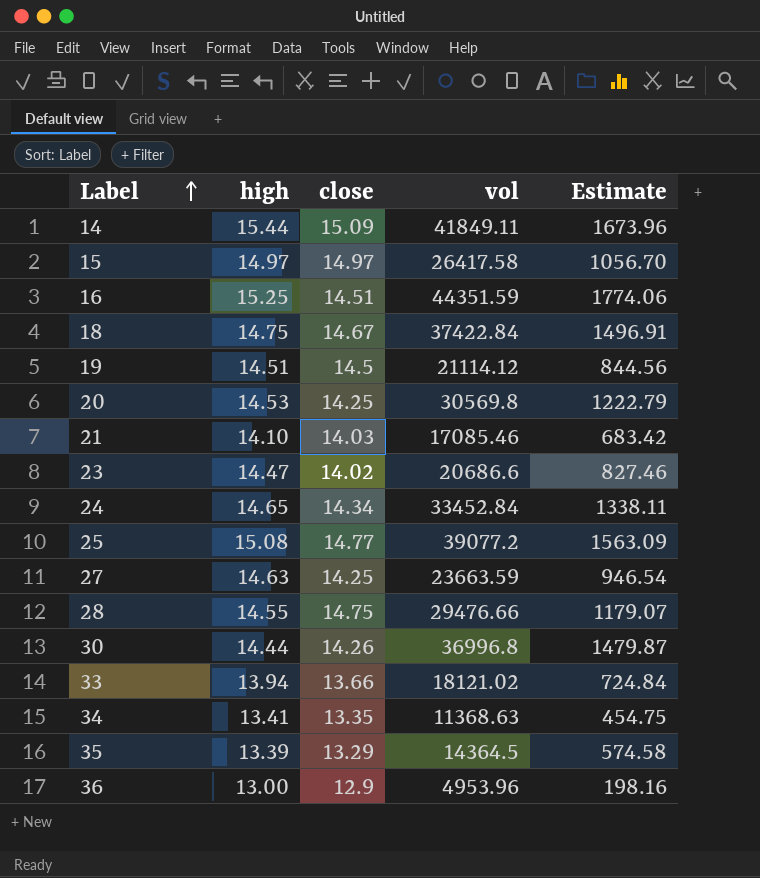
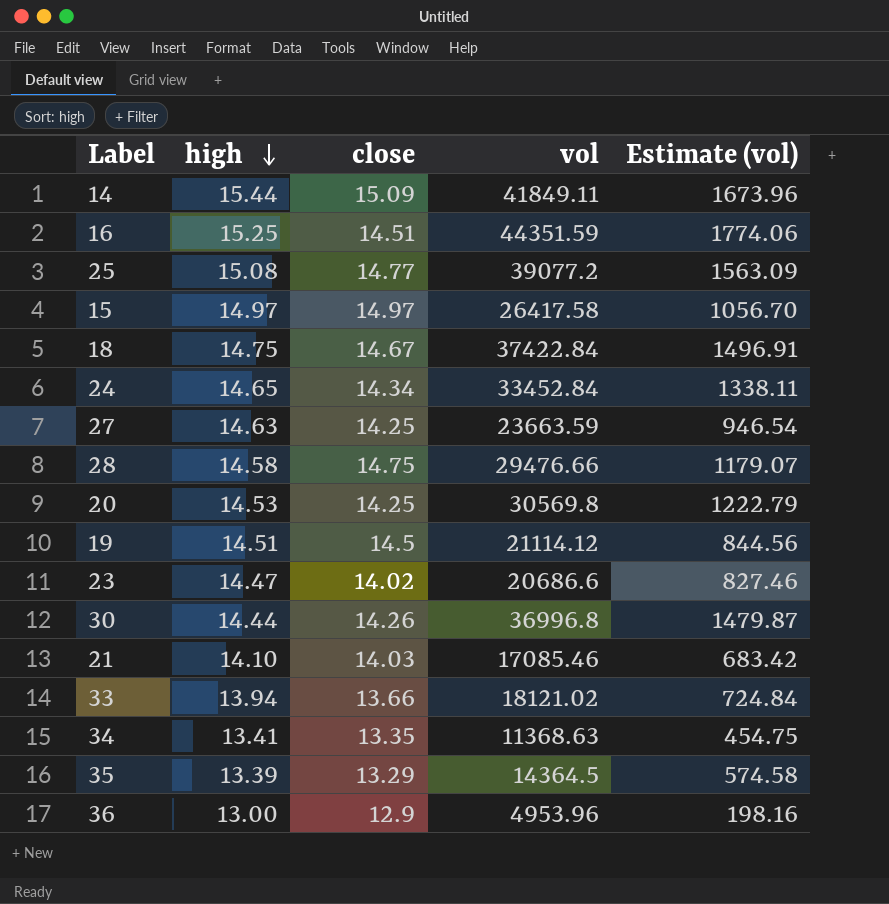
row order: Label ascending -> high descending
column name: Estimate -> Estimate (vol)
28 | high: 14.55 -> 14.58

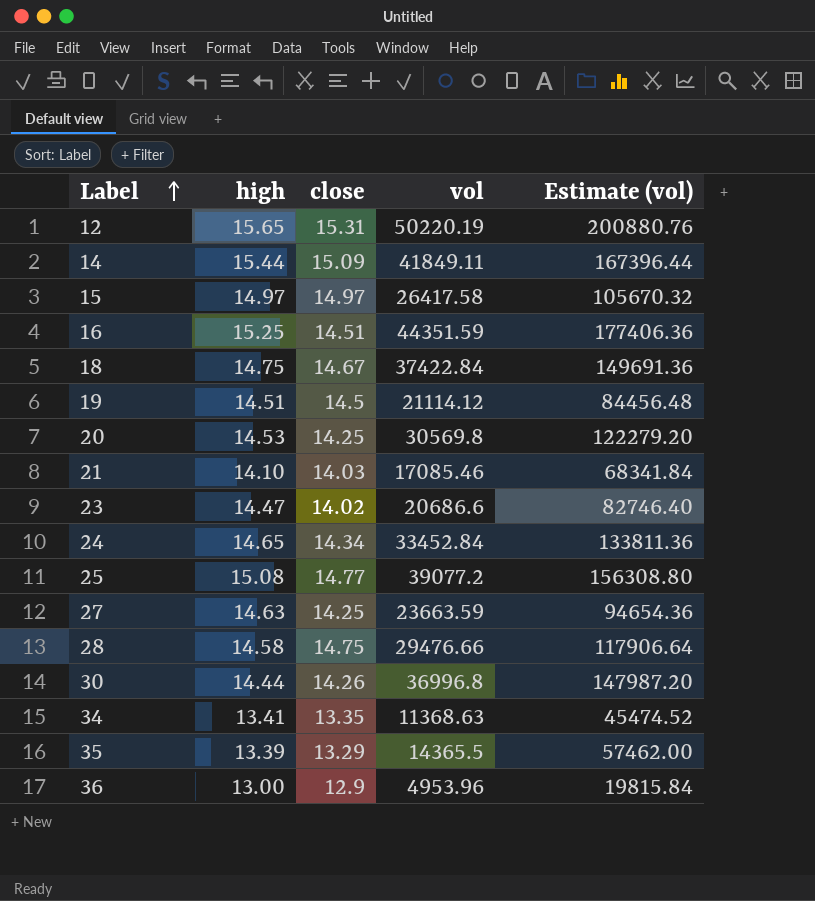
row order: high descending -> Label ascending
column Estimate (vol) | formula: [vol] * 0.04 -> [vol] * 4
row 33: 13.94 | 13.66 | 18121.02 | 724.84 -> none
row 12: none -> 15.65 | 15.31 | 50220.19 | 200880.76
35 | vol: 14364.5 -> 14365.5

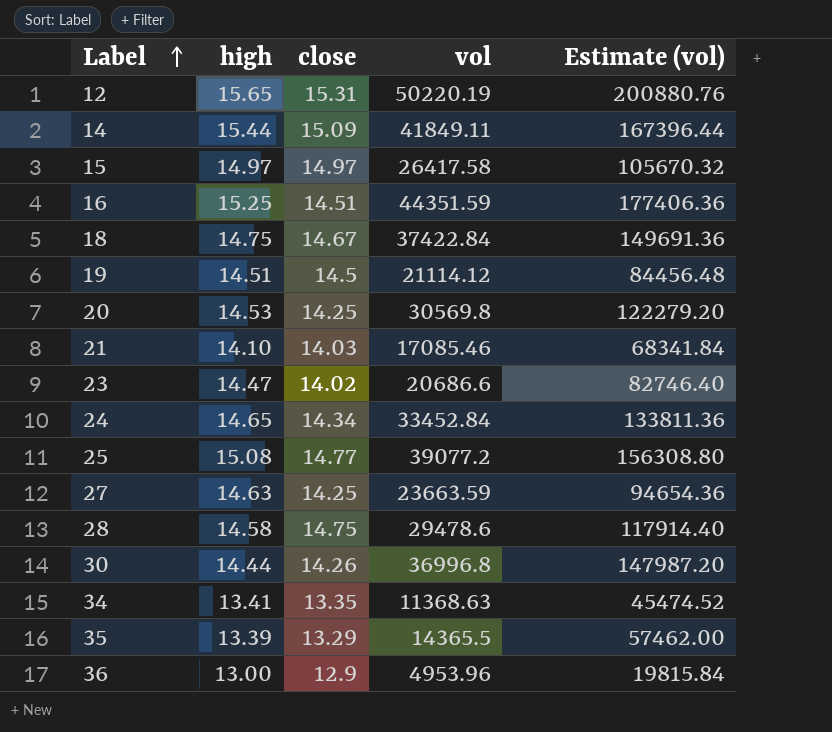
28 | vol: 29476.66 -> 29478.6
28 | Estimate (vol): 117906.64 -> 117914.40

